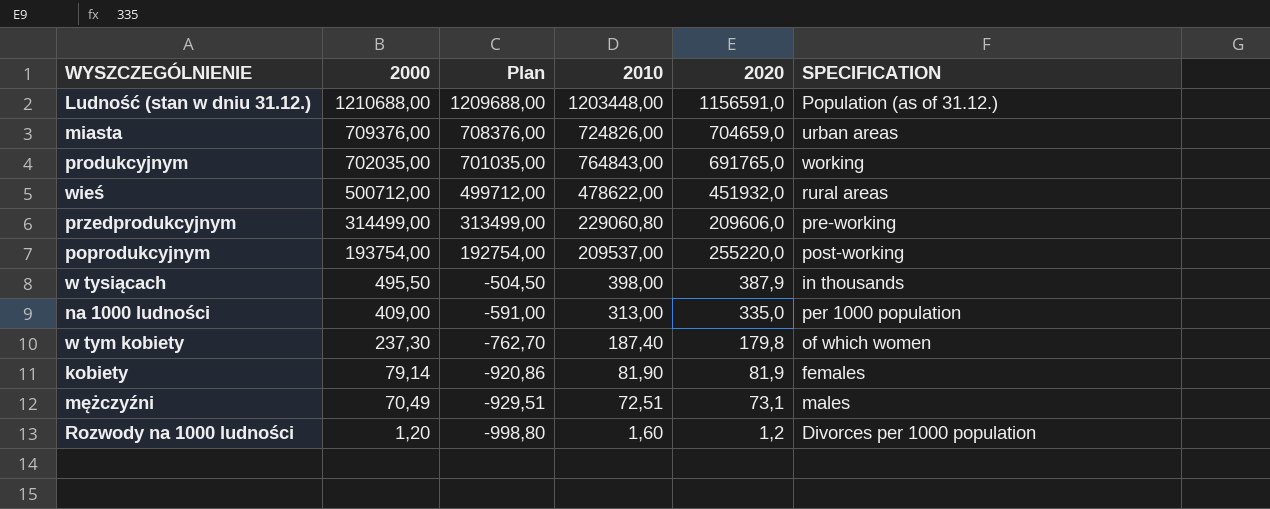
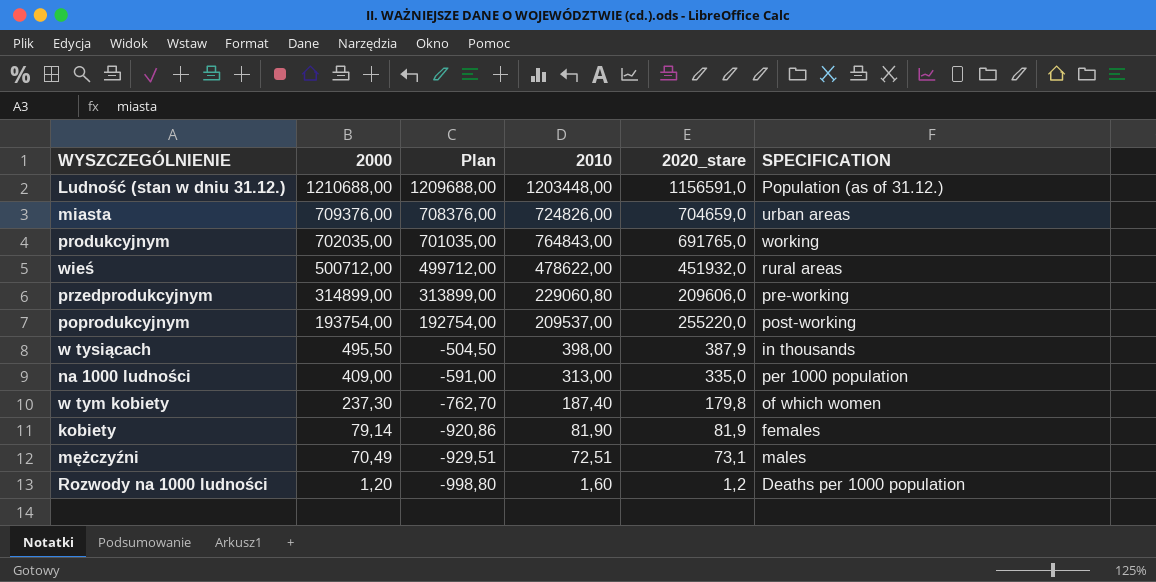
column name: 2020 -> 2020_stare
przedprodukcyjnym | 2000: 314499,00 -> 314899,00
przedprodukcyjnym | Plan: 313499,00 -> 313899,00
Rozwody na 1000 ludności | SPECIFICATION: Divorces per 1000 population -> Deaths per 1000 population

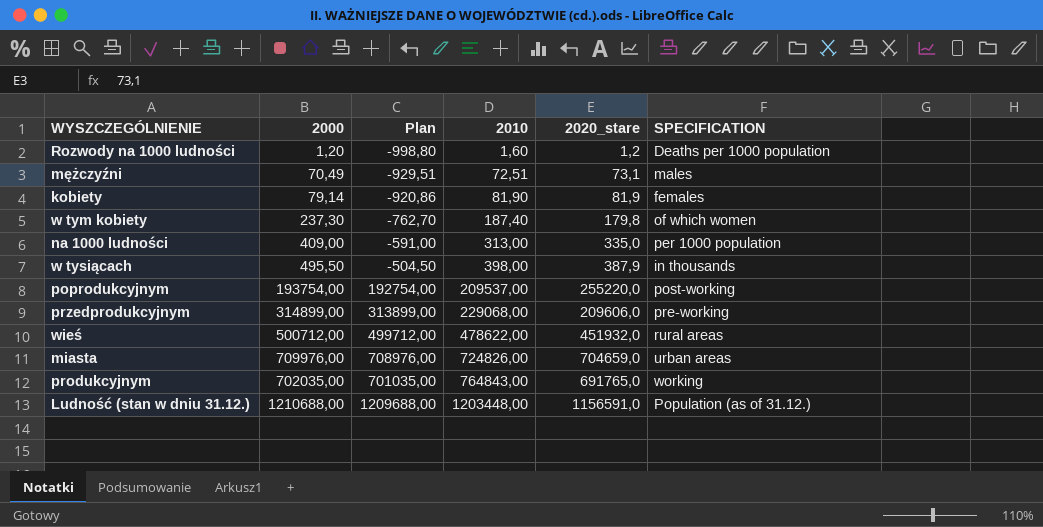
row order: 2000 descending -> 2010 ascending
przedprodukcyjnym | 2010: 229060,80 -> 229068,00
miasta | 2000: 709376,00 -> 709976,00
miasta | Plan: 708376,00 -> 708976,00

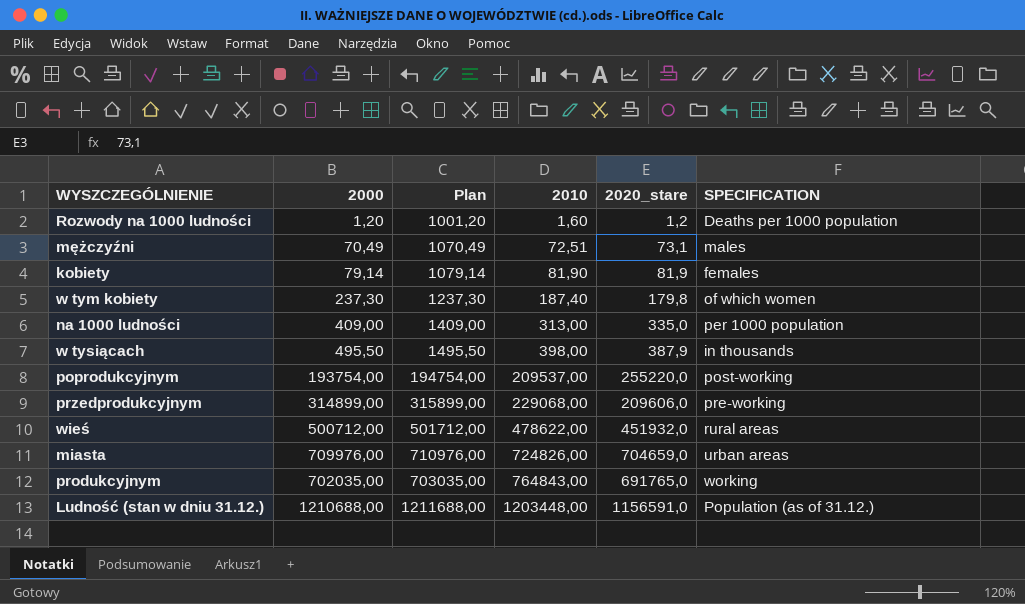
column Plan | formula: [2000] - 1000 -> [2000] + 1000

